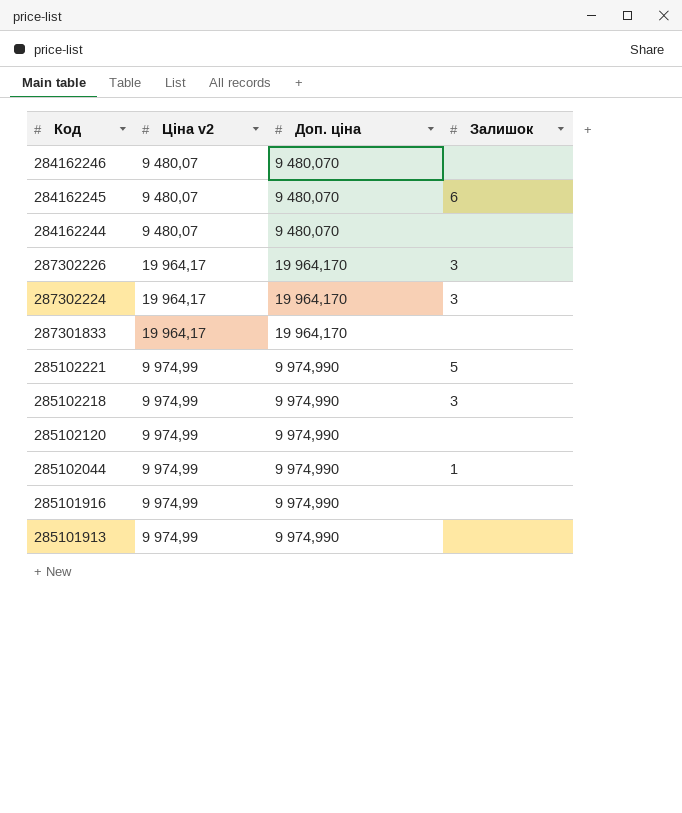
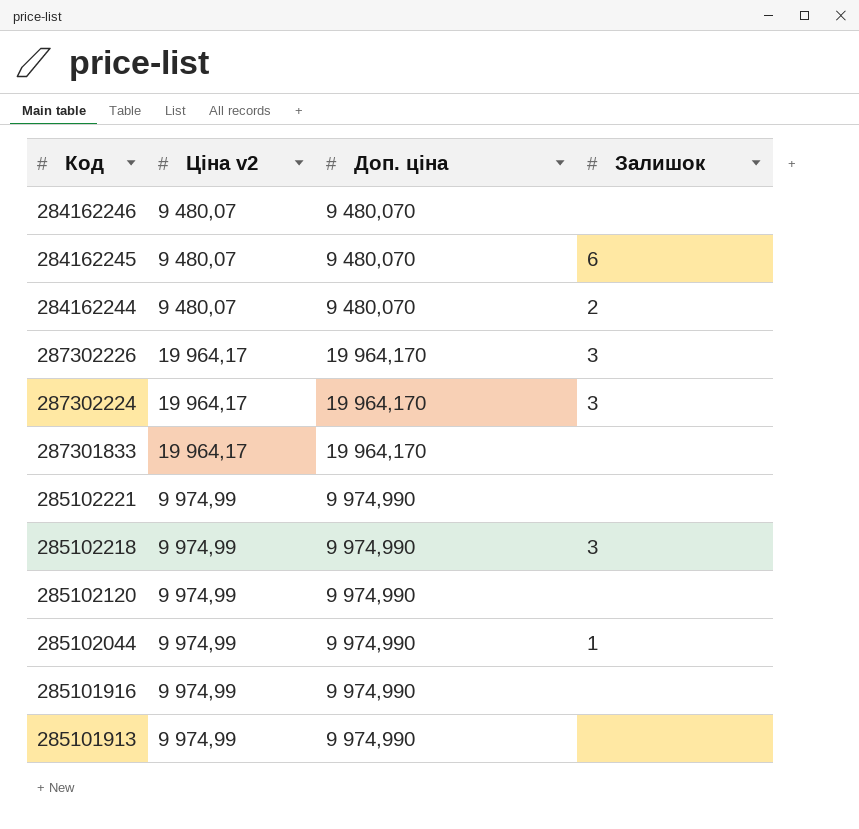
284162244 | Залишок: none -> 2
285102221 | Залишок: 5 -> none

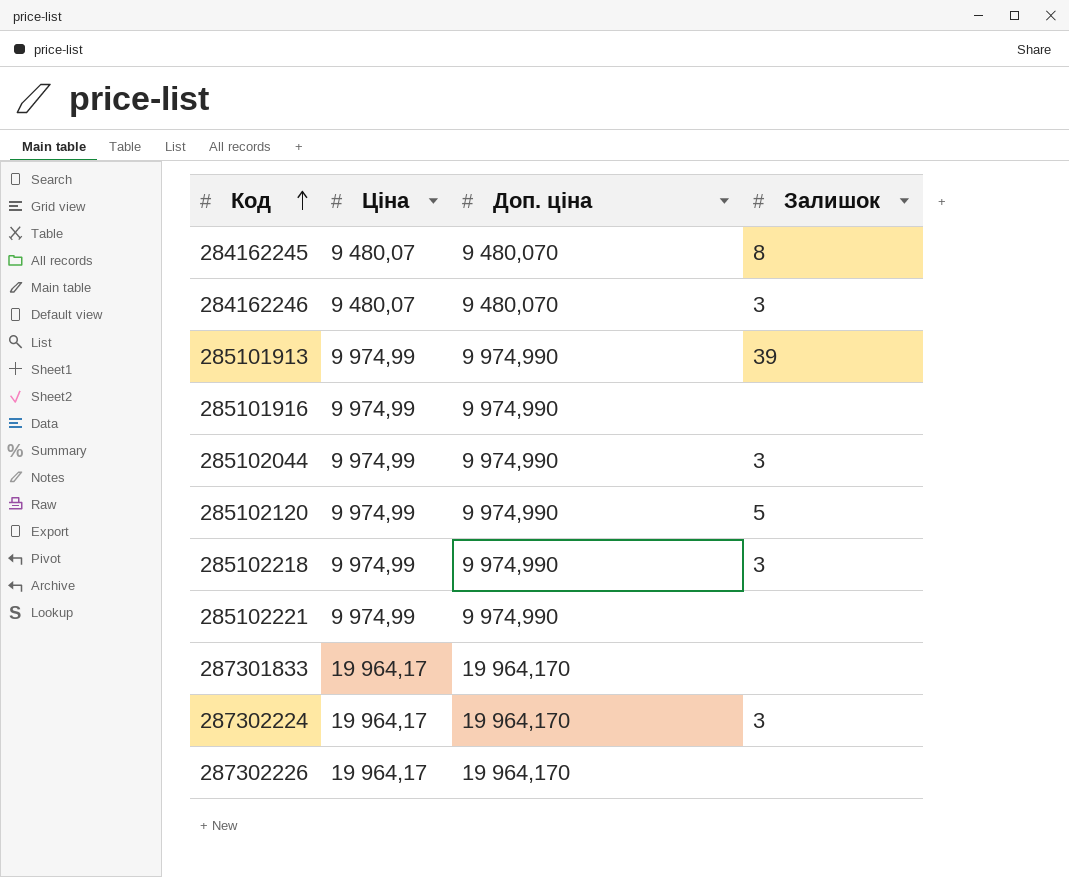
row order: none -> Код ascending
column name: Ціна v2 -> Ціна
row 284162244: 9 480,07 | 9 480,070 | 2 -> none
284162245 | Залишок: 6 -> 8
284162246 | Залишок: none -> 3
285101913 | Залишок: none -> 39
285102044 | Залишок: 1 -> 3
285102120 | Залишок: none -> 5
287302226 | Залишок: 3 -> none

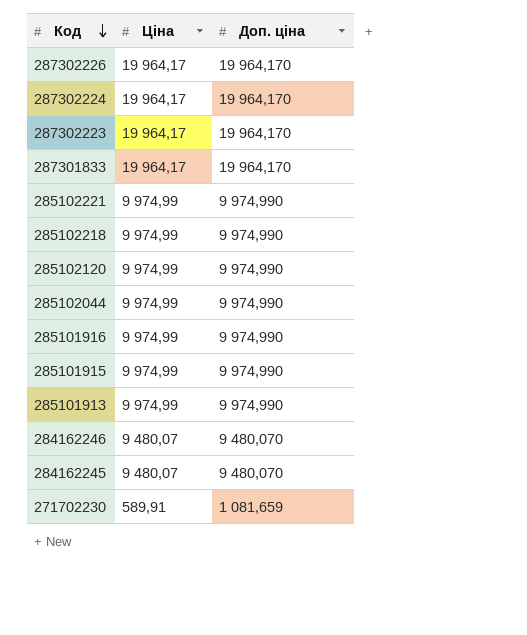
row order: Код ascending -> Код descending
column Залишок | position: 4 -> none
row 287302223: none -> 19 964,17 | 19 964,170
row 285101915: none -> 9 974,99 | 9 974,990
row 271702230: none -> 589,91 | 1 081,659

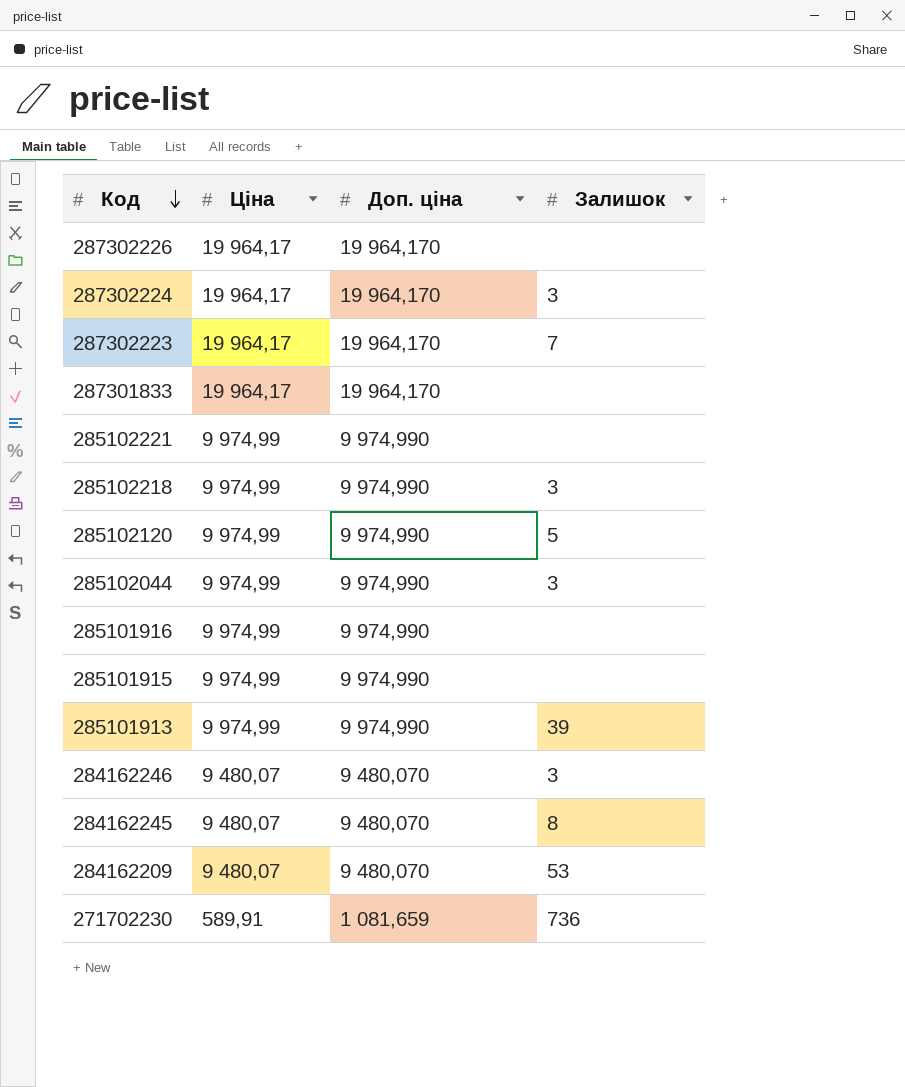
column Залишок | position: none -> 4
row 284162209: none -> 9 480,07 | 9 480,070 | 53

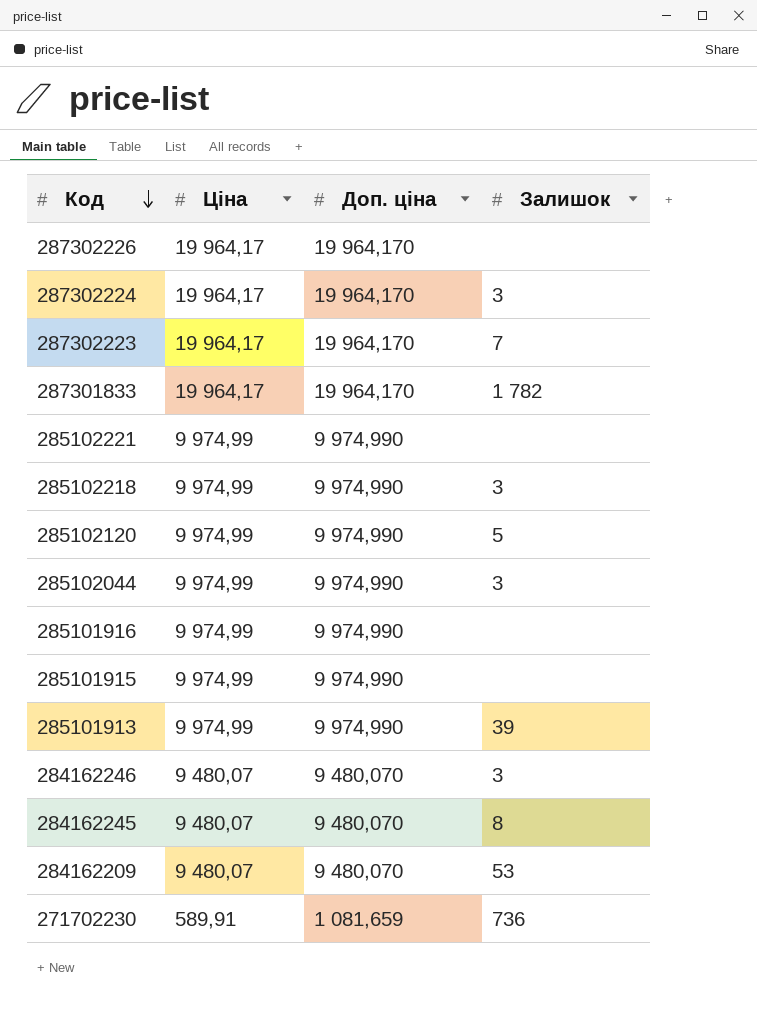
287301833 | Залишок: none -> 1 782

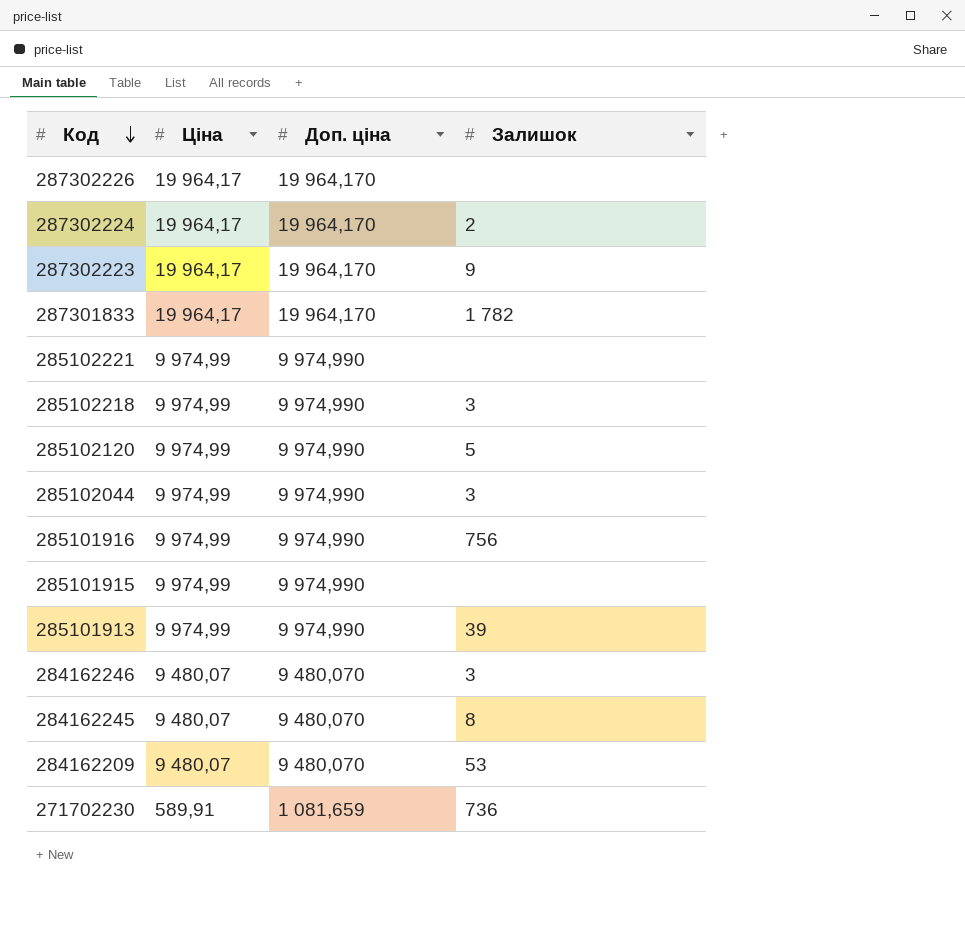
287302224 | Залишок: 3 -> 2
287302223 | Залишок: 7 -> 9
285101916 | Залишок: none -> 756

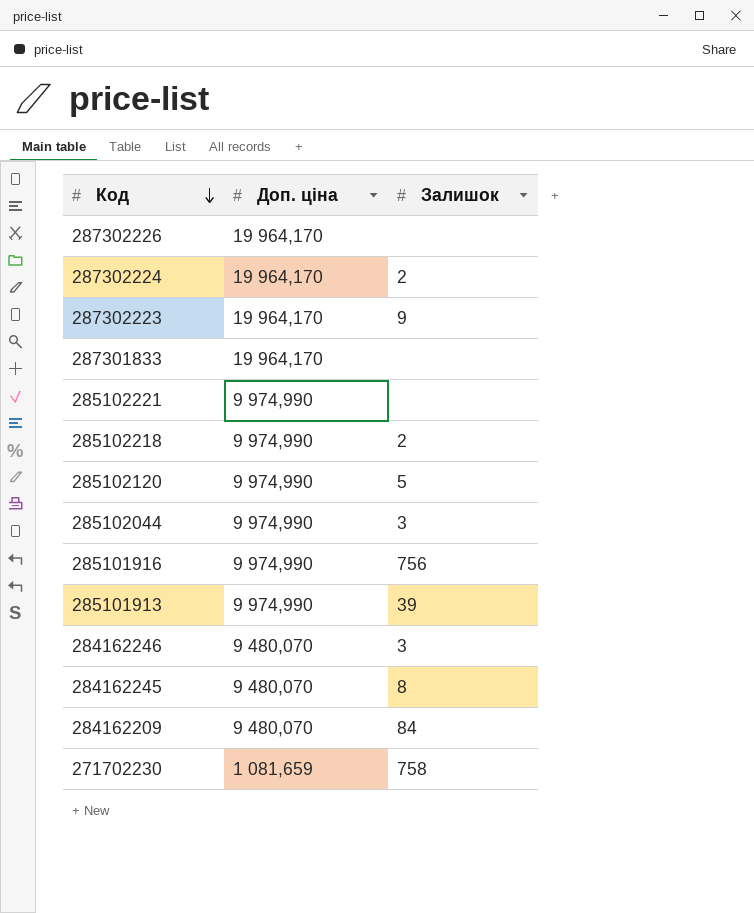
column Ціна | position: 2 -> none
row 285101915: 9 974,99 | 9 974,990 | none -> none
287301833 | Залишок: 1 782 -> none
285102218 | Залишок: 3 -> 2
284162209 | Залишок: 53 -> 84
271702230 | Залишок: 736 -> 758

